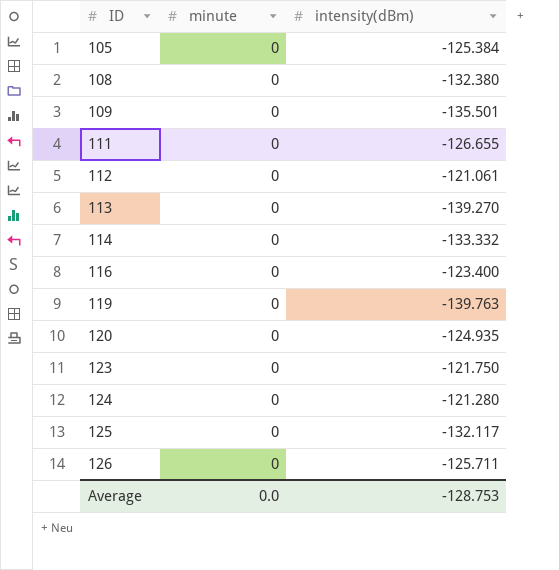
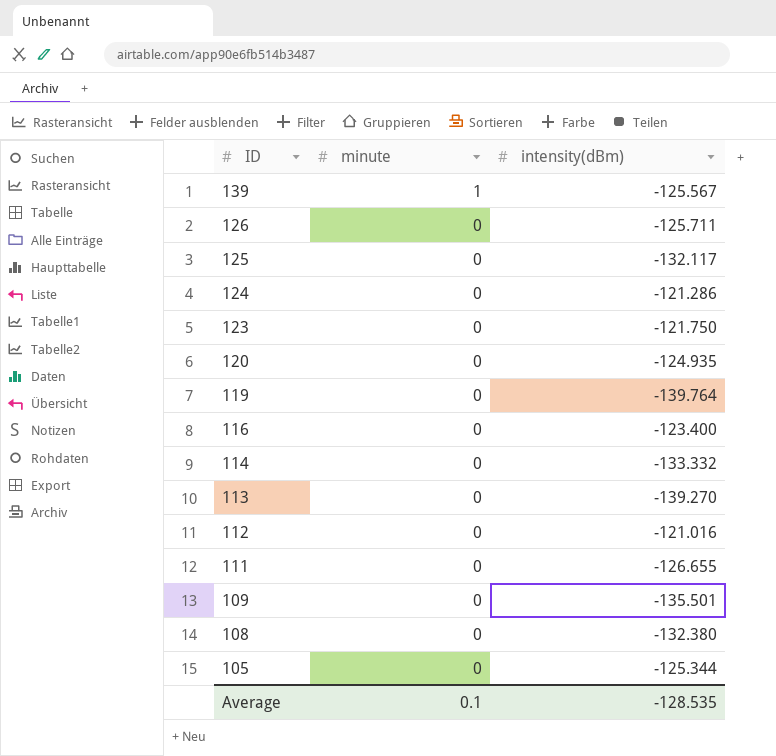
row order: ID ascending -> ID descending
row 139: none -> 1 | -125.567
124 | intensity(dBm): -121.280 -> -121.286
119 | intensity(dBm): -139.763 -> -139.764
112 | intensity(dBm): -121.061 -> -121.016
105 | intensity(dBm): -125.384 -> -125.344
Average | minute: 0.0 -> 0.1
Average | intensity(dBm): -128.753 -> -128.535

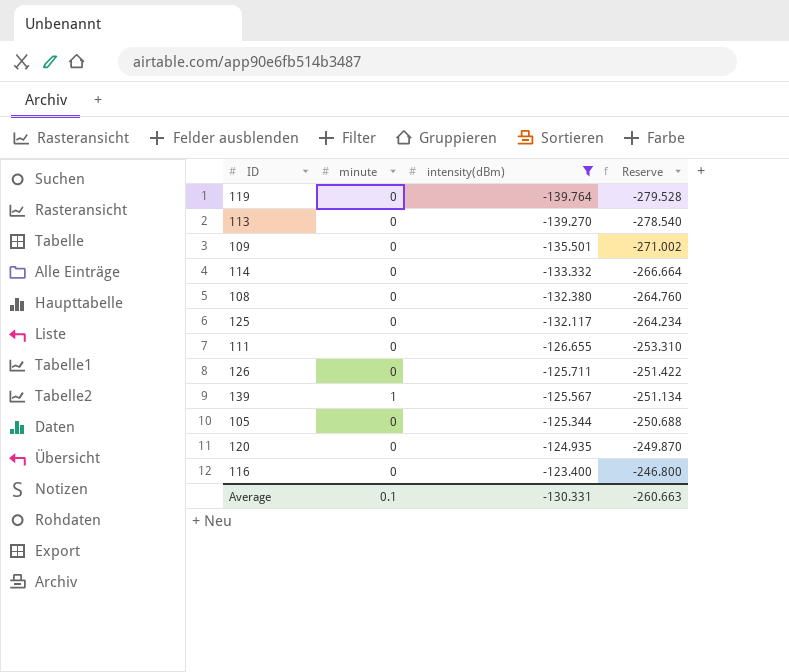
filter: none -> intensity(dBm) <= -123.400
row order: ID descending -> intensity(dBm) ascending
column Reserve | formula: none -> [intensity(dBm)] * 2
Average | intensity(dBm): -128.535 -> -130.331

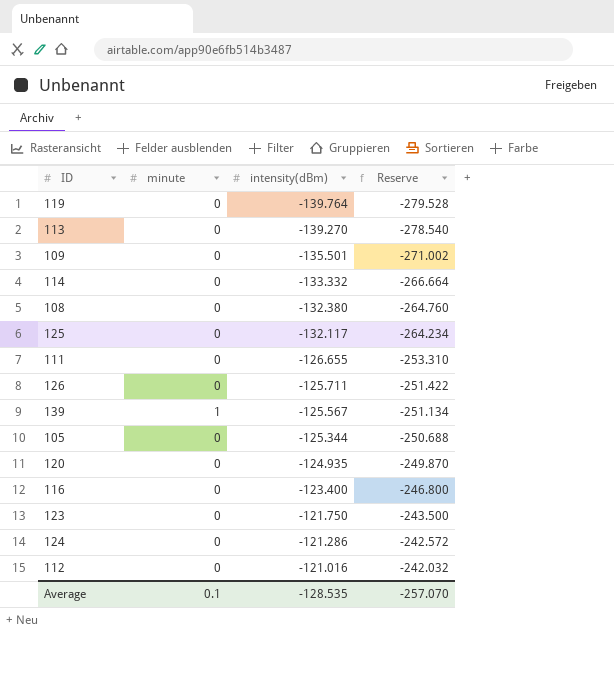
filter: intensity(dBm) <= -123.400 -> none
Average | intensity(dBm): -130.331 -> -128.535
Average | Reserve: -260.663 -> -257.070

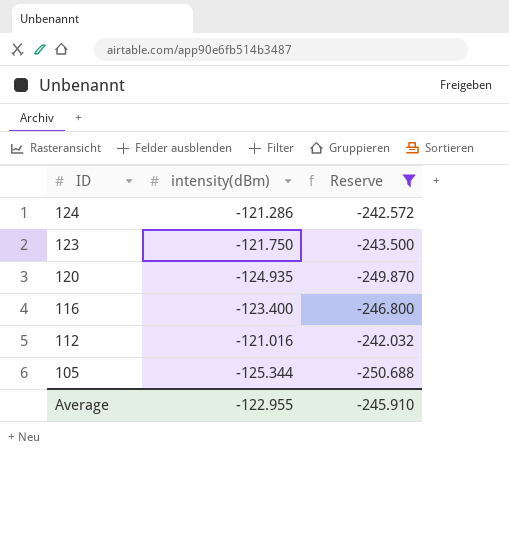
filter: none -> Reserve >= -250.688
row order: intensity(dBm) ascending -> ID descending
column minute | position: 2 -> none
Average | intensity(dBm): -128.535 -> -122.955
Average | Reserve: -257.070 -> -245.910

